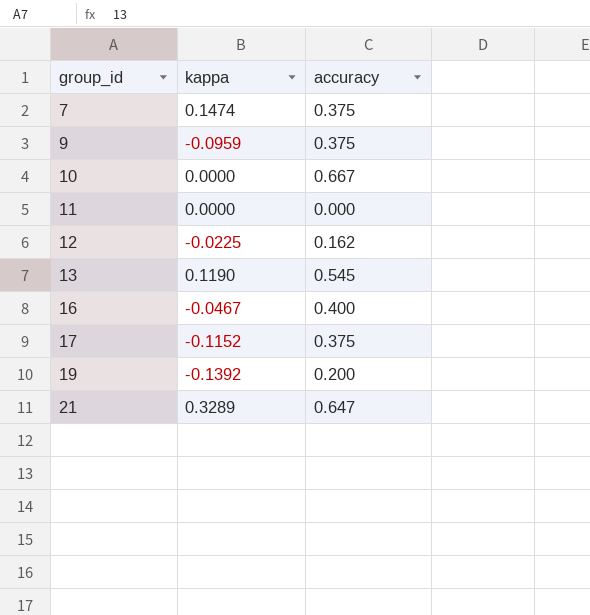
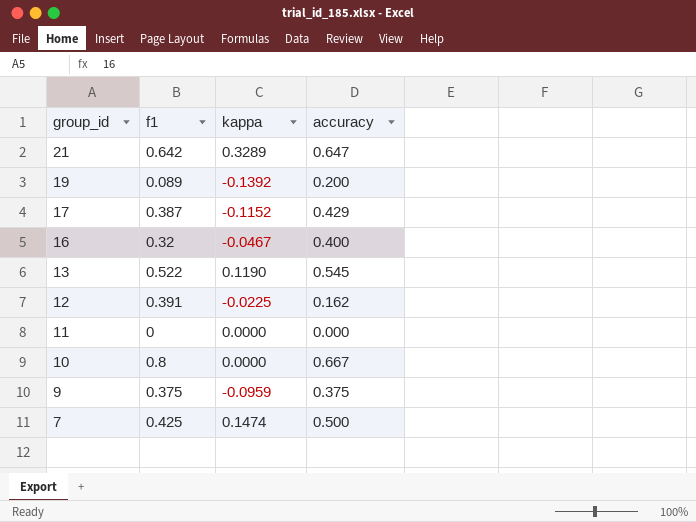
row order: group_id ascending -> group_id descending
column f1 | position: none -> 2
17 | accuracy: 0.375 -> 0.429
7 | accuracy: 0.375 -> 0.500

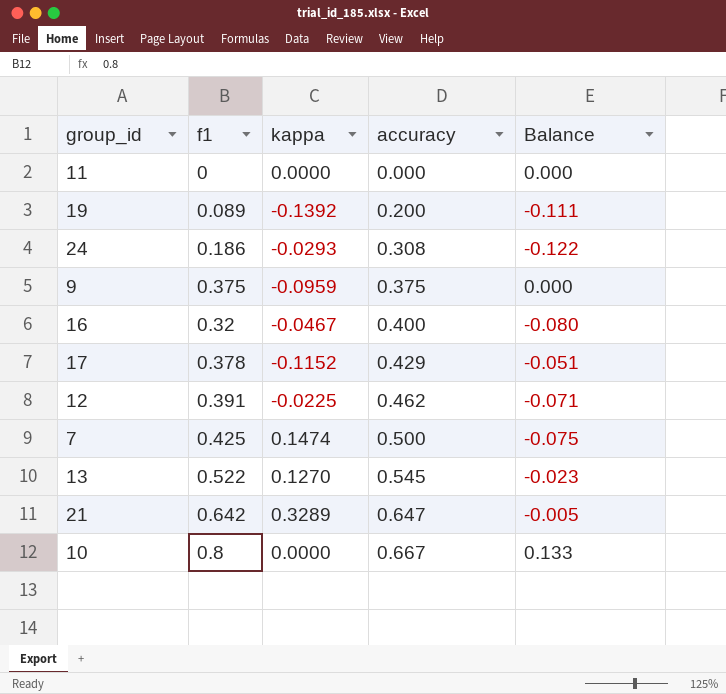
row order: group_id descending -> accuracy ascending
column Balance | formula: none -> [f1] - [accuracy]
row 24: none -> 0.186 | -0.0293 | 0.308 | -0.122
17 | f1: 0.387 -> 0.378
12 | accuracy: 0.162 -> 0.462
13 | kappa: 0.1190 -> 0.1270

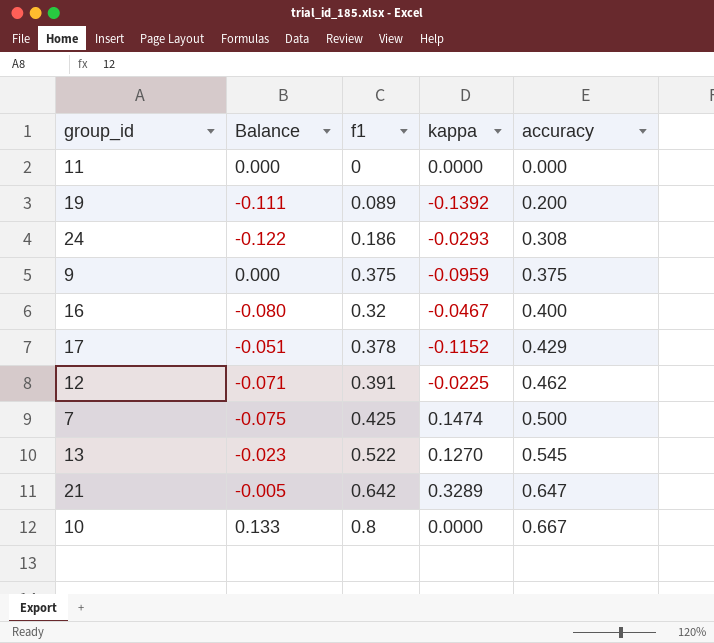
column Balance | position: 5 -> 2

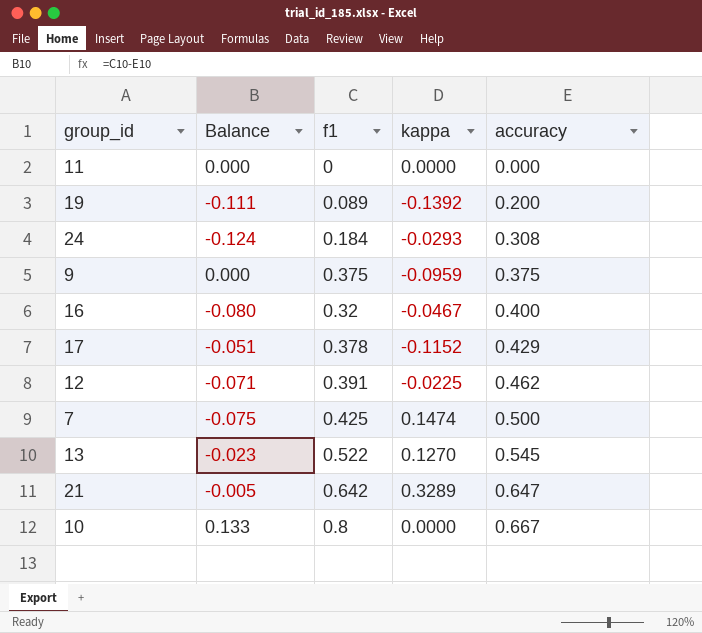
24 | Balance: -0.122 -> -0.124
24 | f1: 0.186 -> 0.184

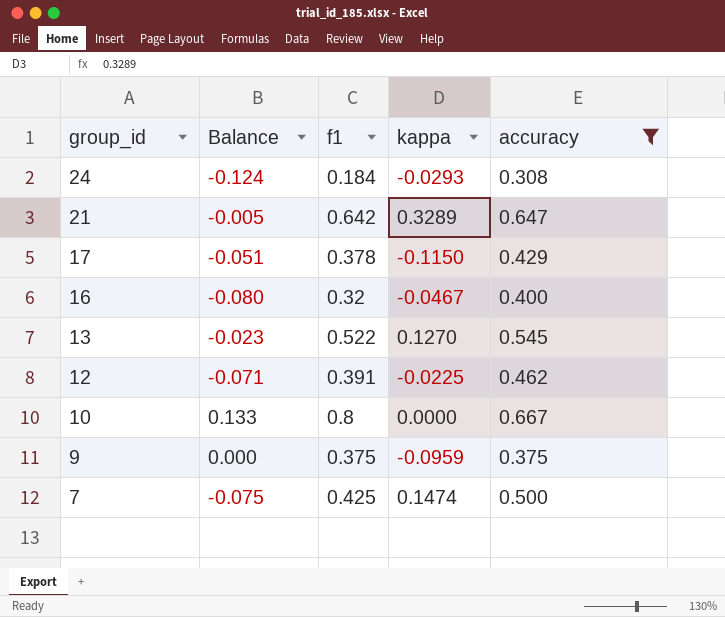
filter: none -> accuracy >= 0.308
row order: accuracy ascending -> group_id descending
17 | kappa: -0.1152 -> -0.1150

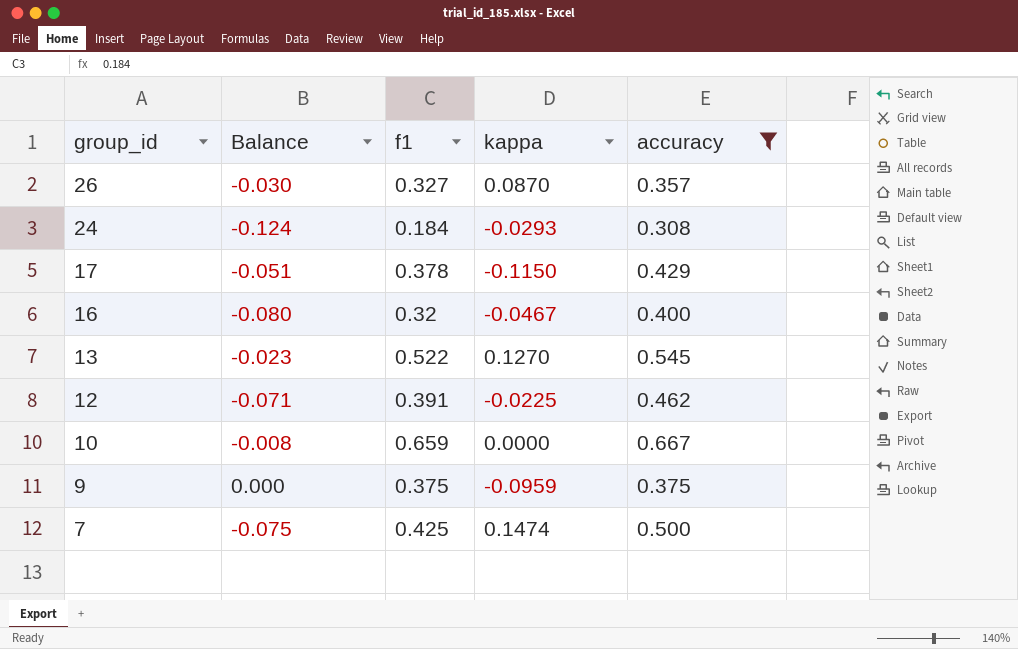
row 21: -0.005 | 0.642 | 0.3289 | 0.647 -> none
row 26: none -> -0.030 | 0.327 | 0.0870 | 0.357
10 | Balance: 0.133 -> -0.008
10 | f1: 0.8 -> 0.659

